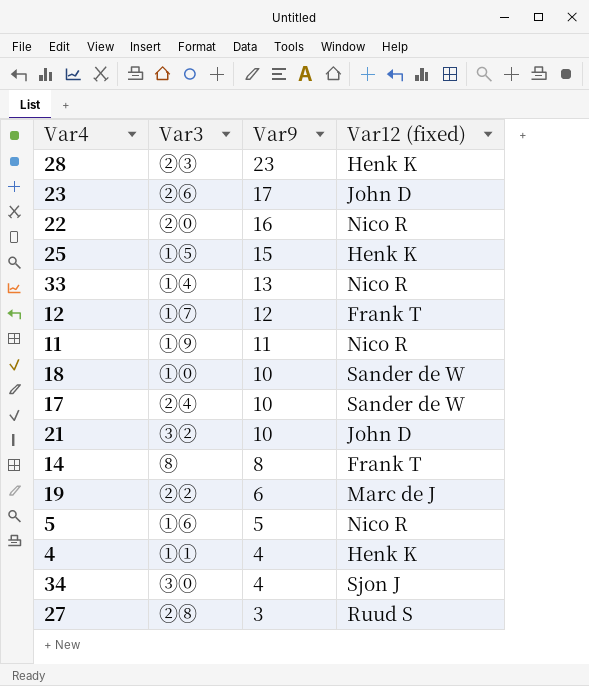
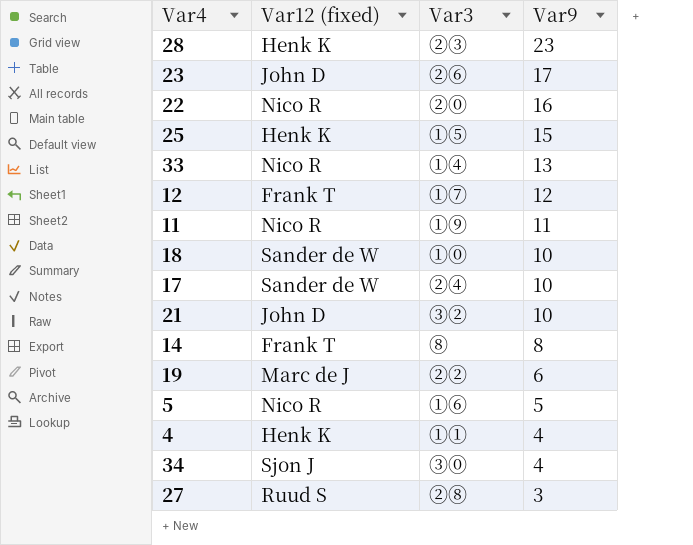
column Var12 (fixed) | position: 4 -> 2

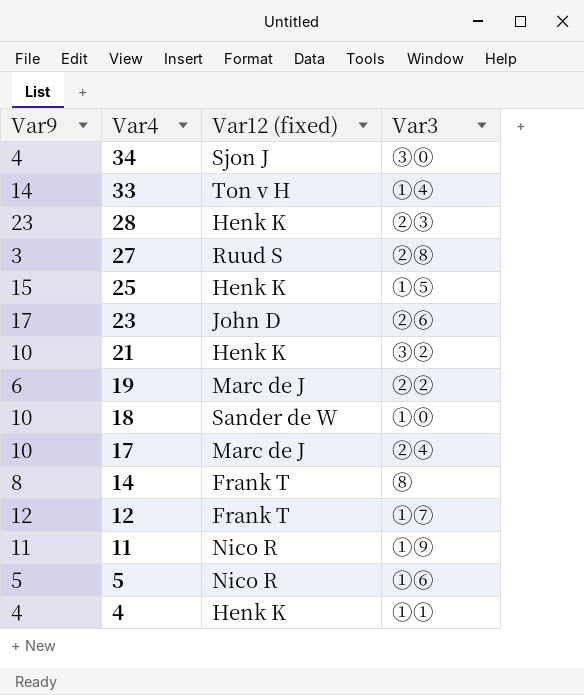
row order: Var9 descending -> Var4 descending
column Var9 | position: 4 -> 1
row 22: Nico R | ②⓪ | 16 -> none
33 | Var9: 13 -> 14
33 | Var12 (fixed): Nico R -> Ton v H
21 | Var12 (fixed): John D -> Henk K
17 | Var12 (fixed): Sander de W -> Marc de J

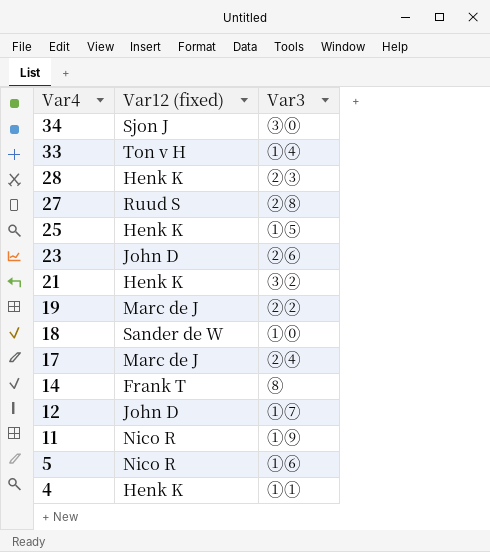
column Var9 | position: 1 -> none
12 | Var12 (fixed): Frank T -> John D

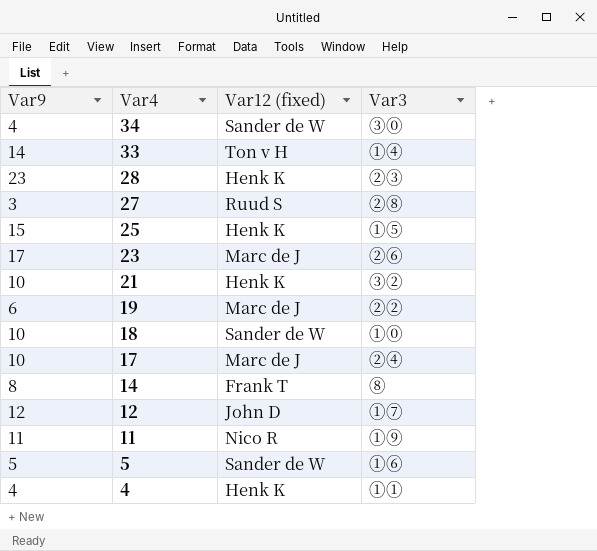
column Var9 | position: none -> 1
34 | Var12 (fixed): Sjon J -> Sander de W
23 | Var12 (fixed): John D -> Marc de J
5 | Var12 (fixed): Nico R -> Sander de W

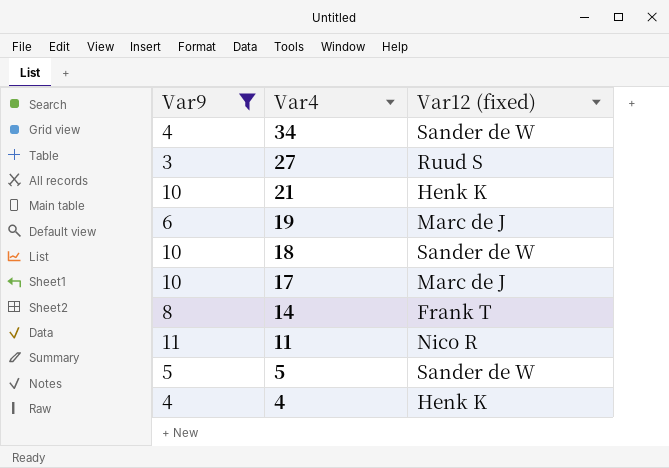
filter: none -> Var9 <= 11
column Var3 | position: 4 -> none

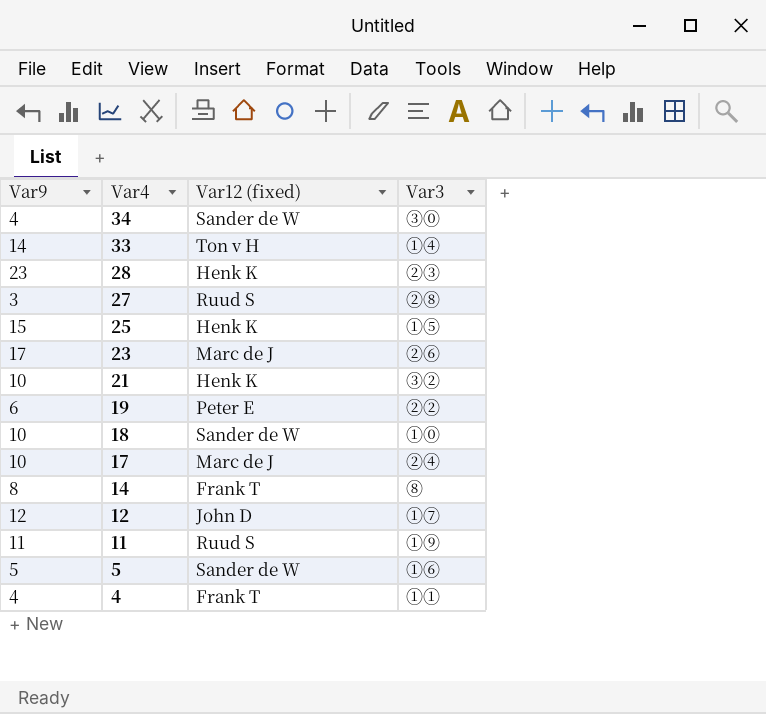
filter: Var9 <= 11 -> none
column Var3 | position: none -> 4
19 | Var12 (fixed): Marc de J -> Peter E
11 | Var12 (fixed): Nico R -> Ruud S
4 | Var12 (fixed): Henk K -> Frank T

